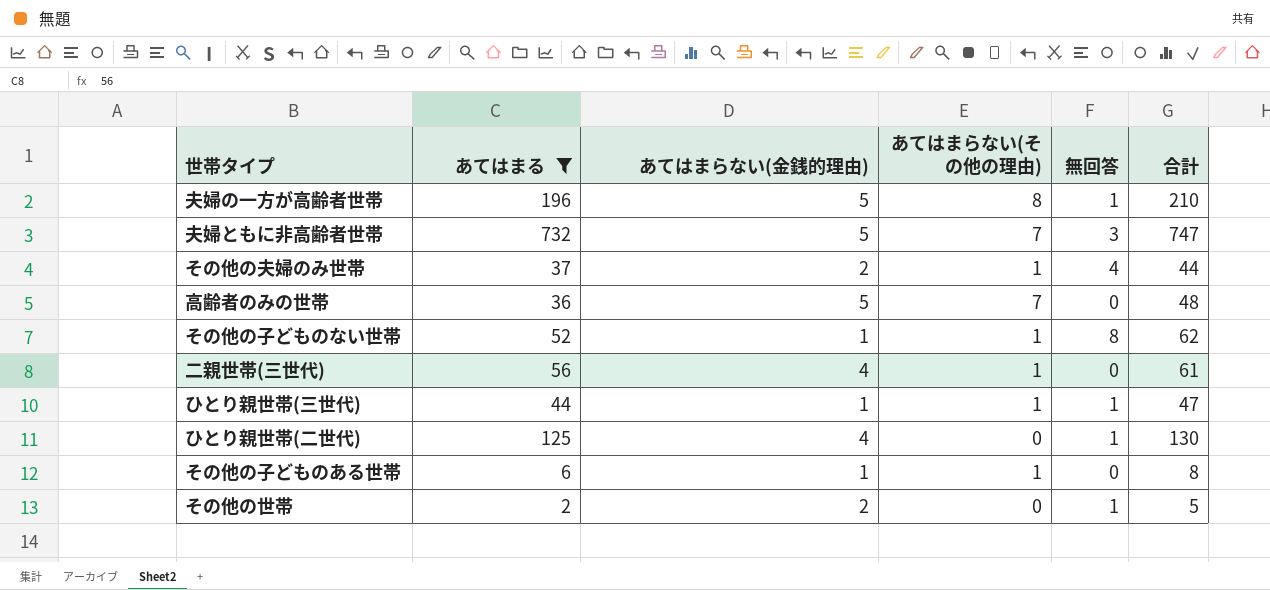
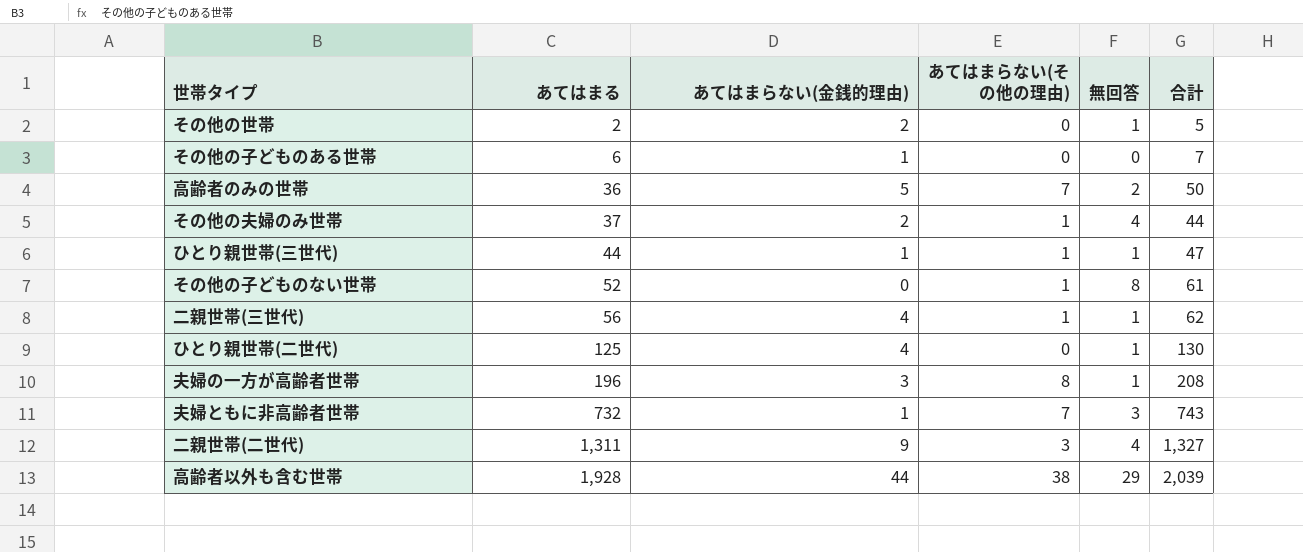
filter: あてはまる <= 732 -> none
row order: none -> あてはまる ascending
その他の子どものある世帯 | あてはまらない(その他の理由): 1 -> 0
その他の子どものある世帯 | 合計: 8 -> 7
高齢者のみの世帯 | 無回答: 0 -> 2
高齢者のみの世帯 | 合計: 48 -> 50
その他の子どものない世帯 | あてはまらない(金銭的理由): 1 -> 0
その他の子どものない世帯 | 合計: 62 -> 61
二親世帯(三世代) | 無回答: 0 -> 1
二親世帯(三世代) | 合計: 61 -> 62
夫婦の一方が高齢者世帯 | あてはまらない(金銭的理由): 5 -> 3
夫婦の一方が高齢者世帯 | 合計: 210 -> 208
夫婦ともに非高齢者世帯 | あてはまらない(金銭的理由): 5 -> 1
夫婦ともに非高齢者世帯 | 合計: 747 -> 743

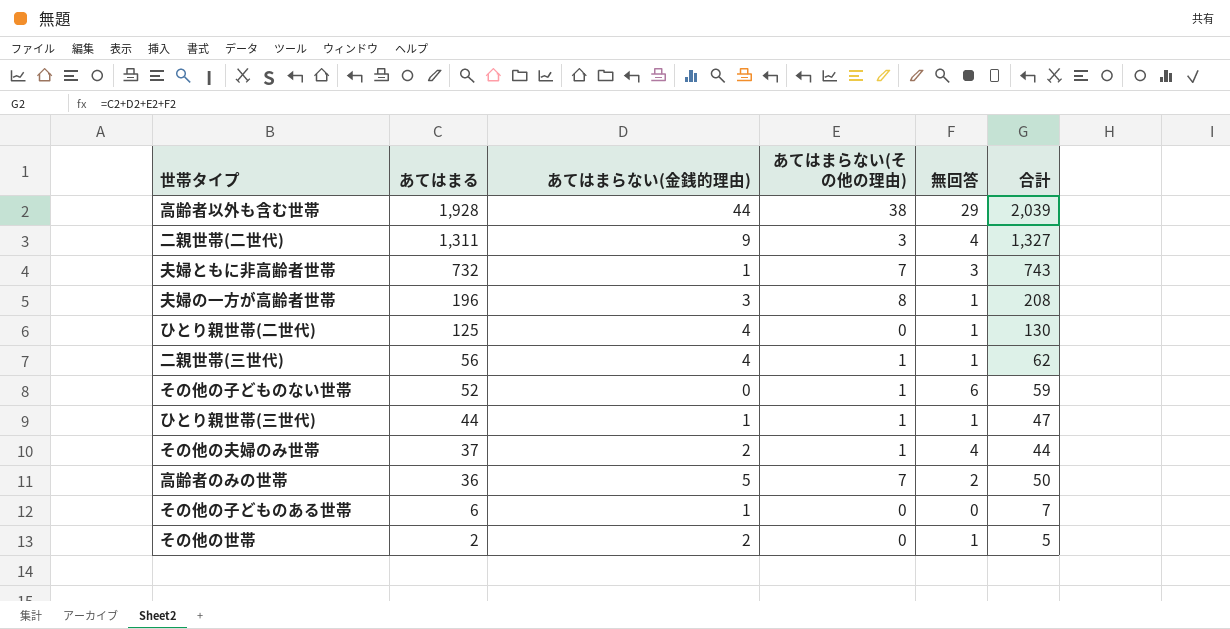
row order: あてはまる ascending -> あてはまる descending
その他の子どものない世帯 | 無回答: 8 -> 6
その他の子どものない世帯 | 合計: 61 -> 59

